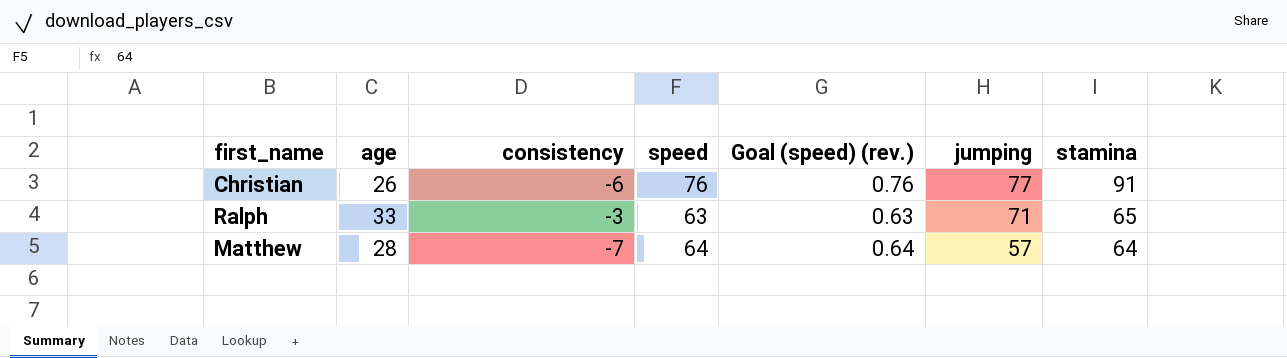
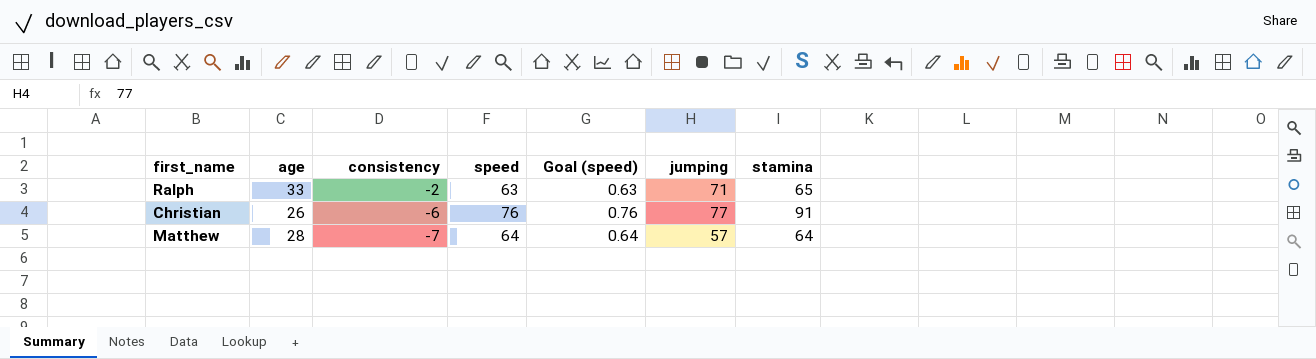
row order: jumping descending -> consistency descending
column name: Goal (speed) (rev.) -> Goal (speed)
Ralph | consistency: -3 -> -2

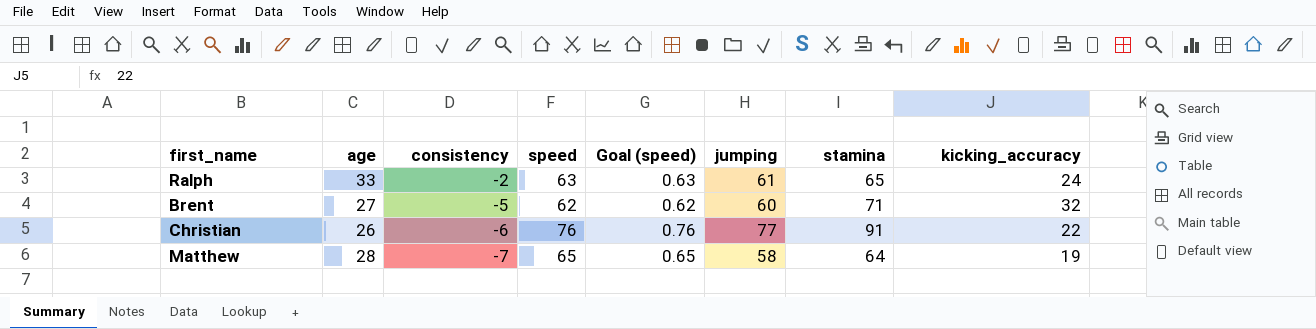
column kicking_accuracy | position: none -> 8
Ralph | jumping: 71 -> 61
row Brent: none -> 27 | -5 | 62 | 0.62 | 60 | 71 | 32
Matthew | speed: 64 -> 65
Matthew | Goal (speed): 0.64 -> 0.65
Matthew | jumping: 57 -> 58

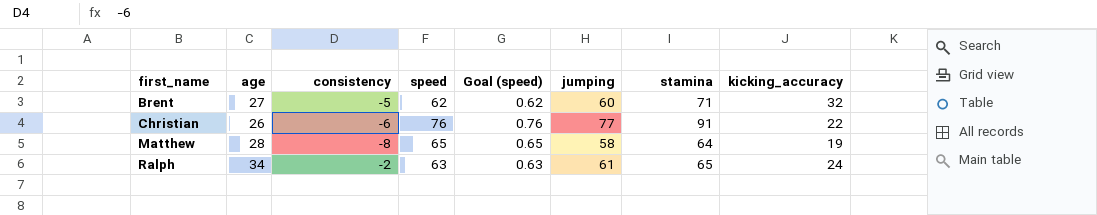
row order: consistency descending -> first_name ascending
Matthew | consistency: -7 -> -8
Ralph | age: 33 -> 34

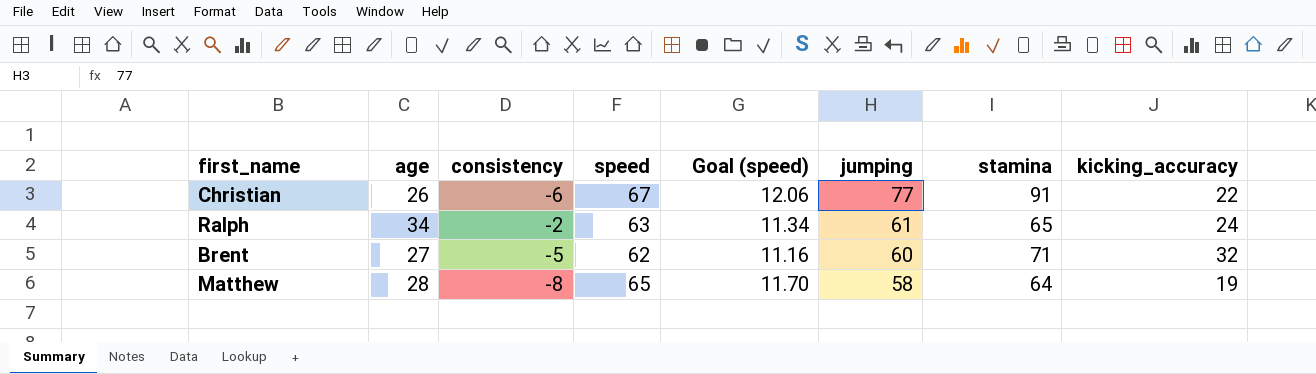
row order: first_name ascending -> jumping descending
column Goal (speed) | formula: [speed] * 0.01 -> [speed] * 0.18
Christian | speed: 76 -> 67

